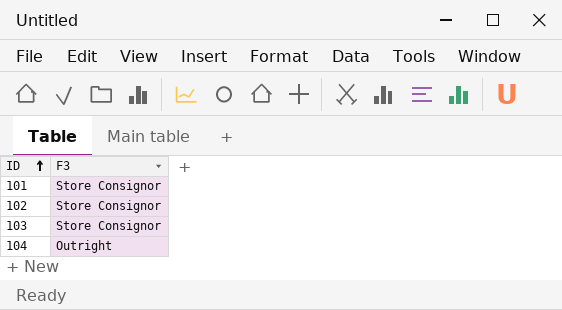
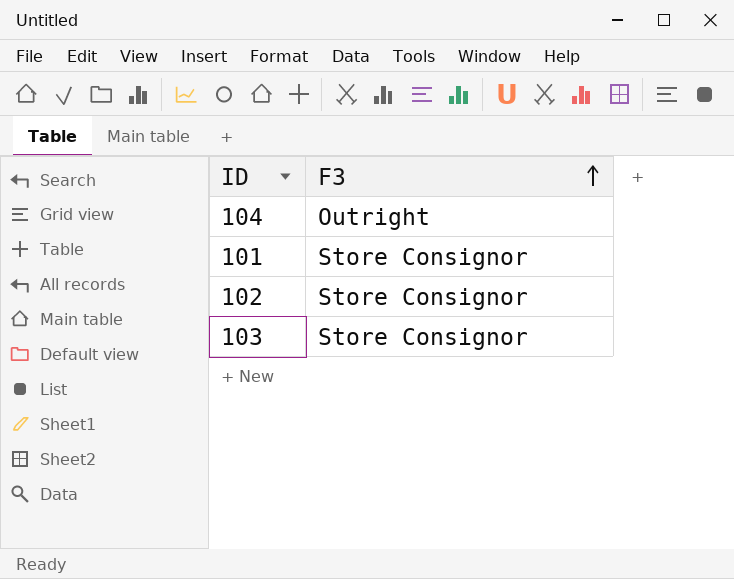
row order: ID ascending -> F3 ascending

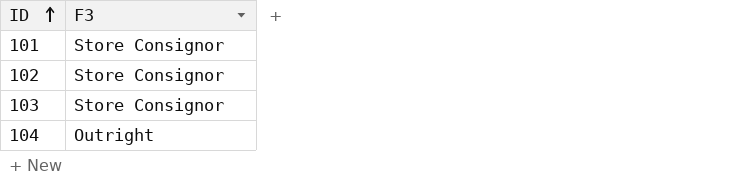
row order: F3 ascending -> ID ascending

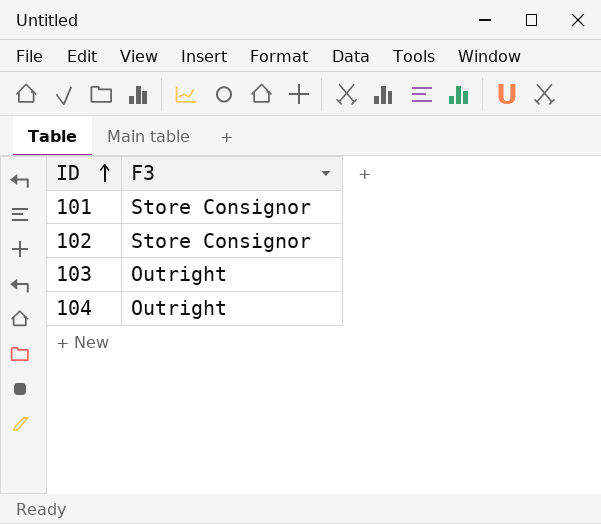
103 | F3: Store Consignor -> Outright

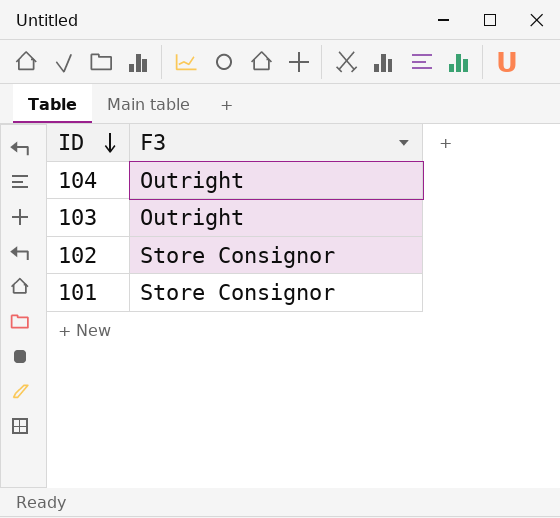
row order: ID ascending -> ID descending

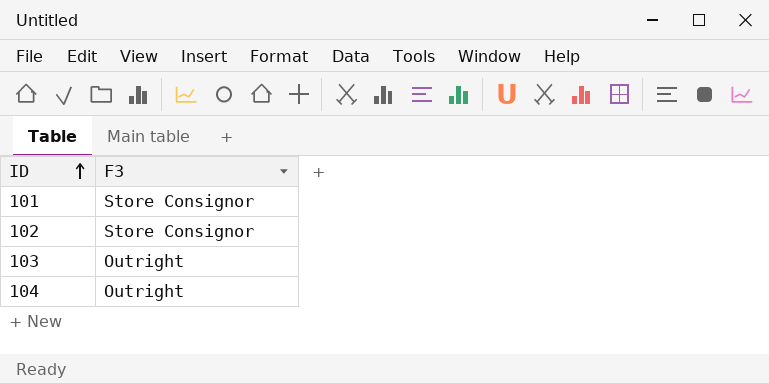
row order: ID descending -> ID ascending

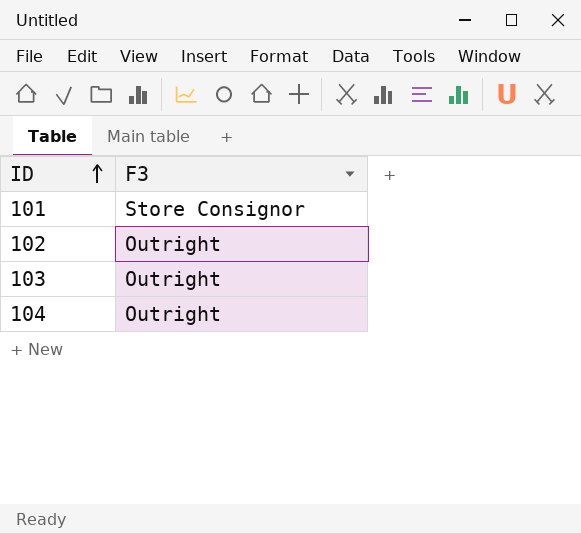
102 | F3: Store Consignor -> Outright

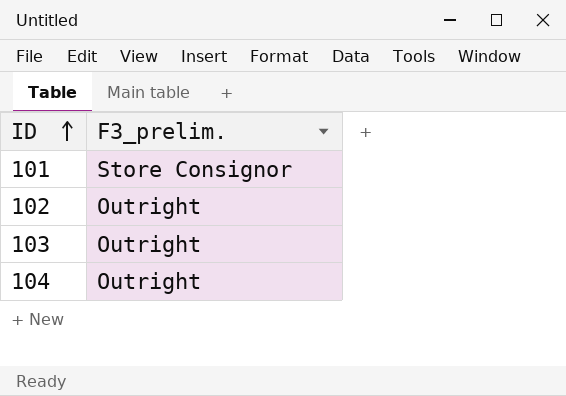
column name: F3 -> F3_prelim.

